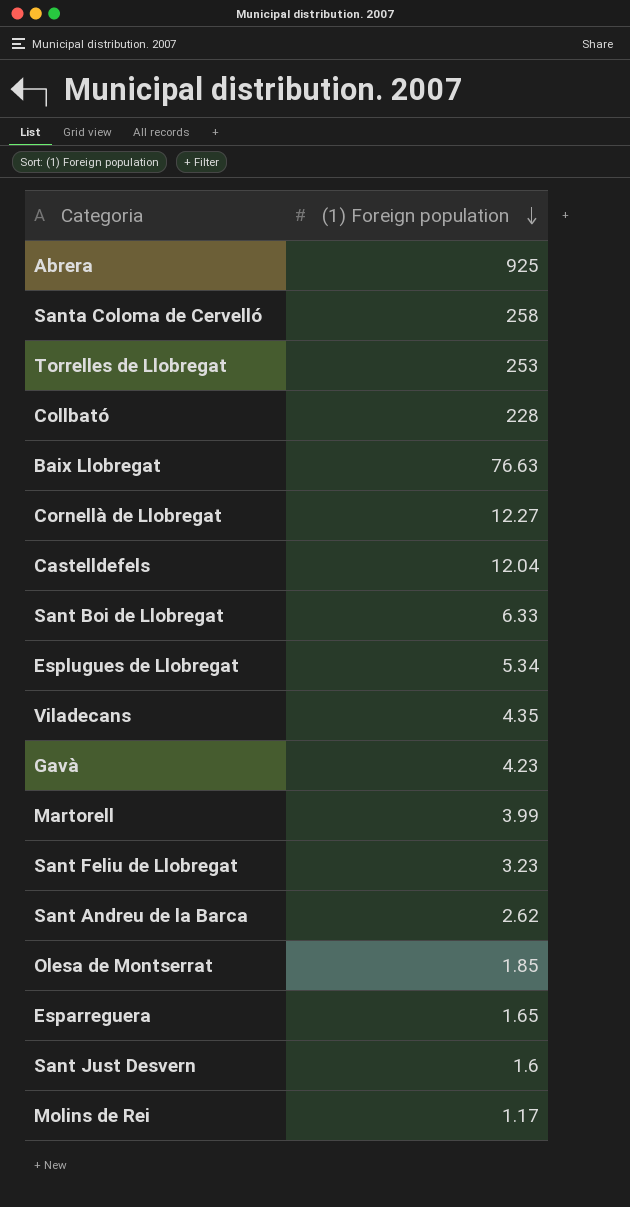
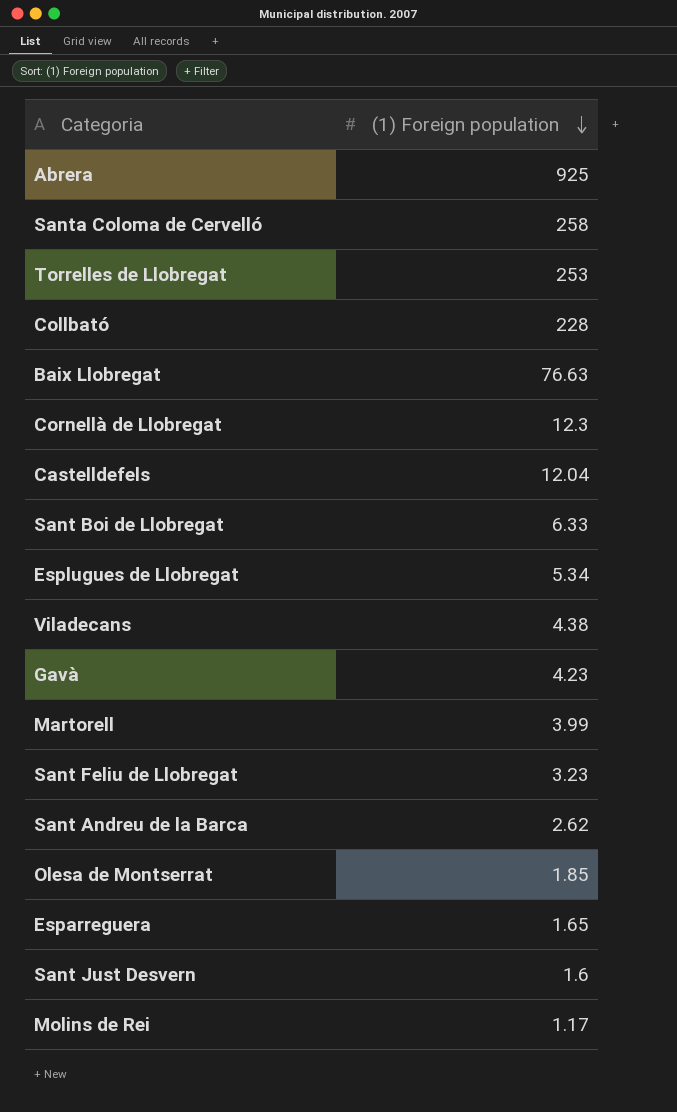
Cornellà de Llobregat | (1) Foreign population: 12.27 -> 12.3
Viladecans | (1) Foreign population: 4.35 -> 4.38

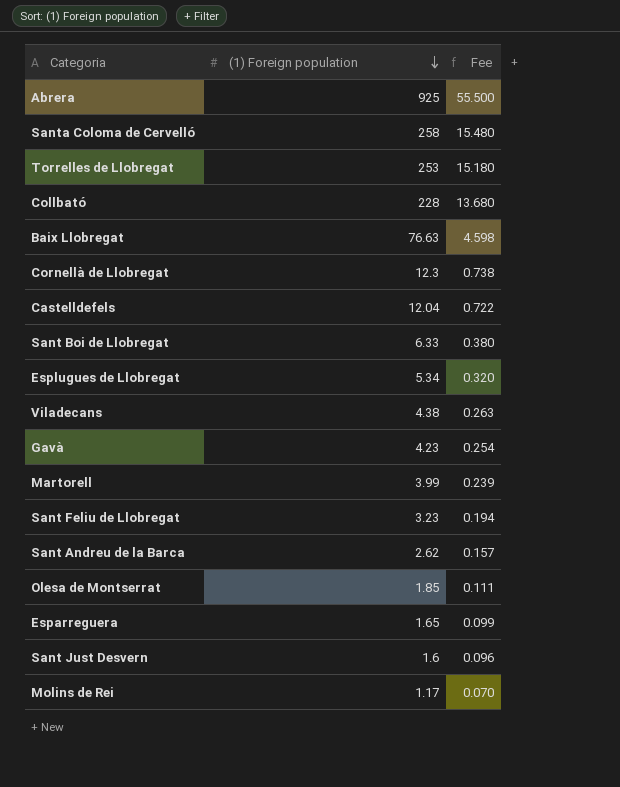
column Fee | formula: none -> [(1) Foreign population] * 0.06

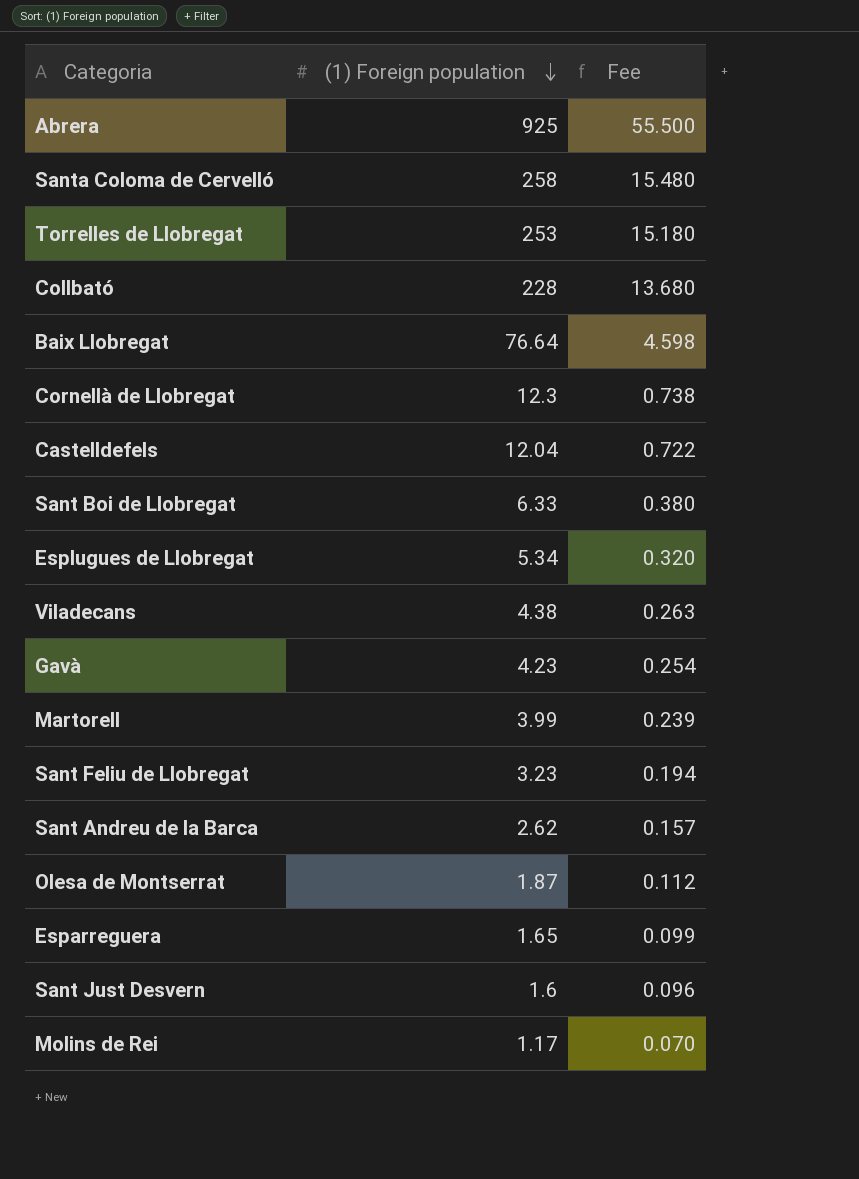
Baix Llobregat | (1) Foreign population: 76.63 -> 76.64
Olesa de Montserrat | (1) Foreign population: 1.85 -> 1.87
Olesa de Montserrat | Fee: 0.111 -> 0.112

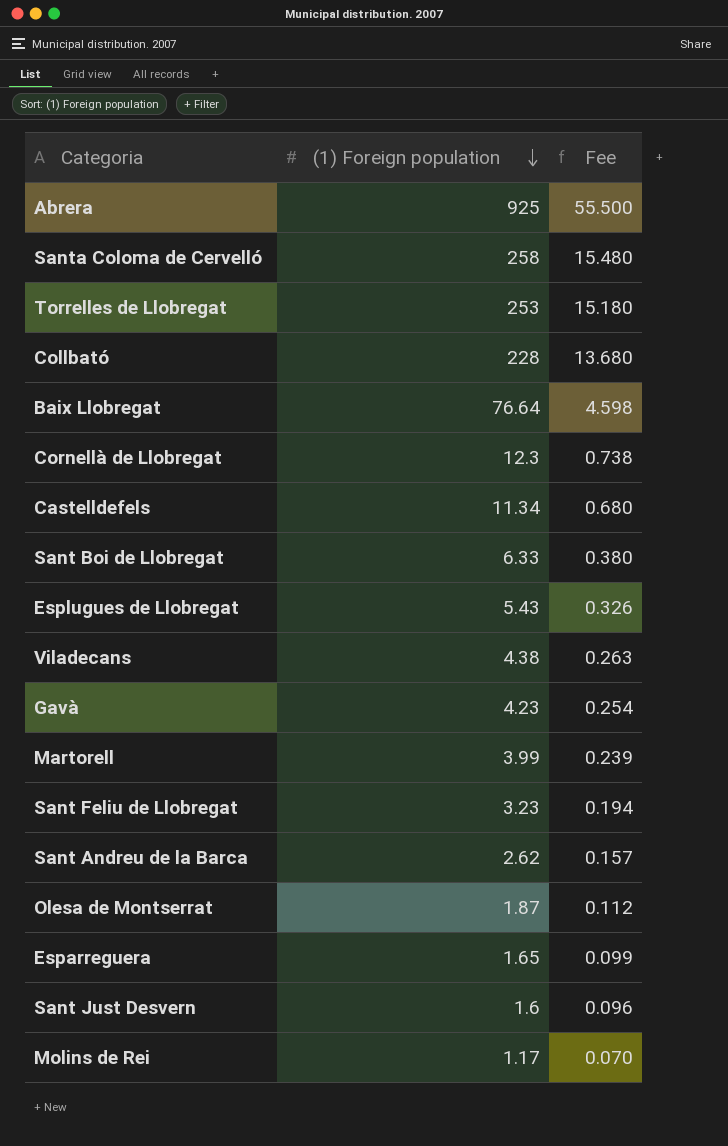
Castelldefels | (1) Foreign population: 12.04 -> 11.34
Castelldefels | Fee: 0.722 -> 0.680
Esplugues de Llobregat | (1) Foreign population: 5.34 -> 5.43
Esplugues de Llobregat | Fee: 0.320 -> 0.326

